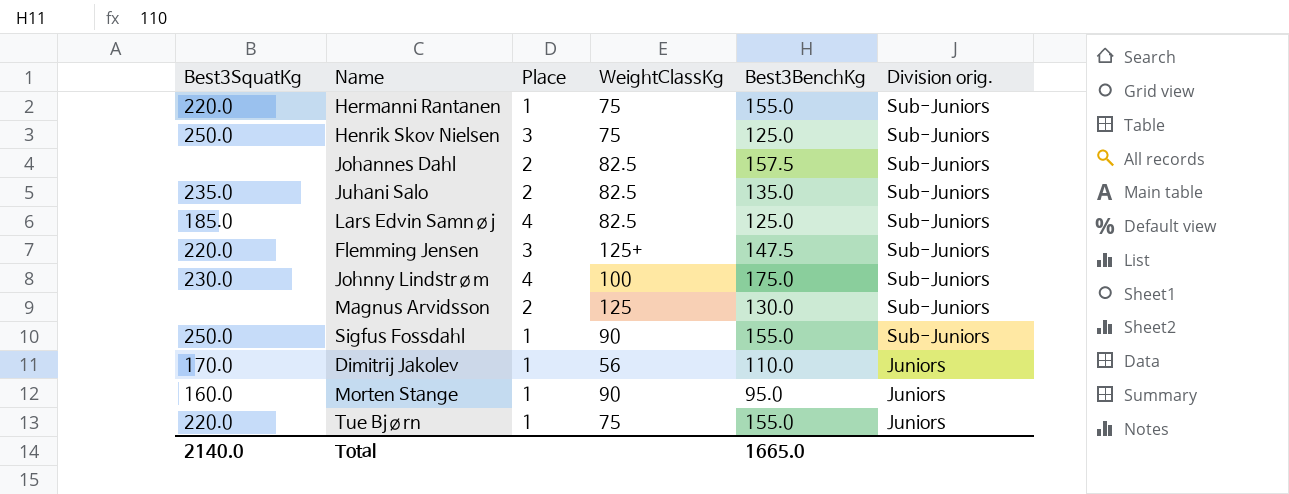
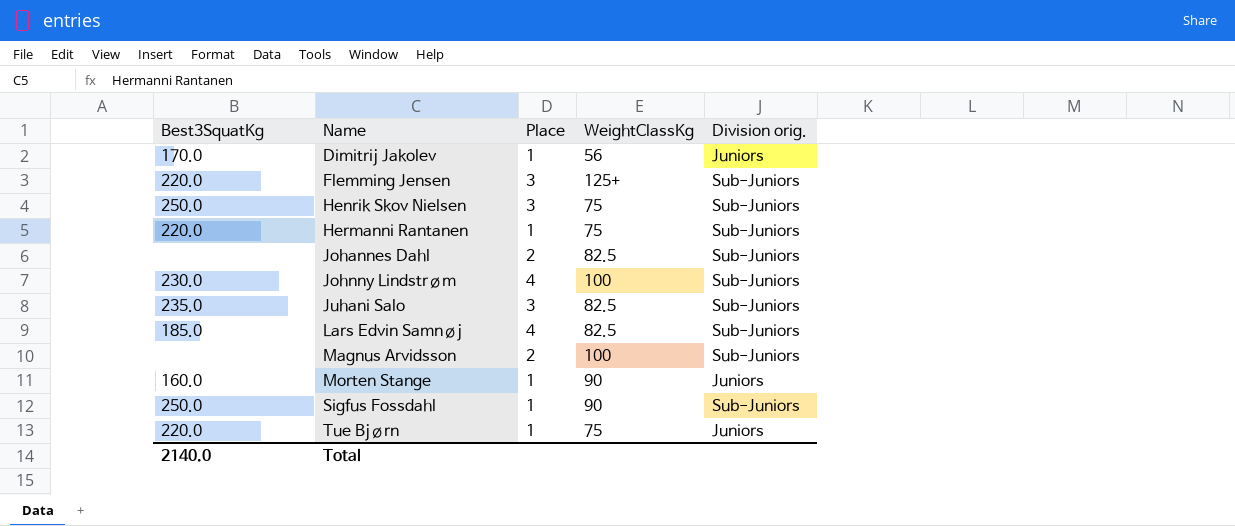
row order: Division orig. descending -> Name ascending
column Best3BenchKg | position: 5 -> none
Juhani Salo | Place: 2 -> 3
Magnus Arvidsson | WeightClassKg: 125 -> 100

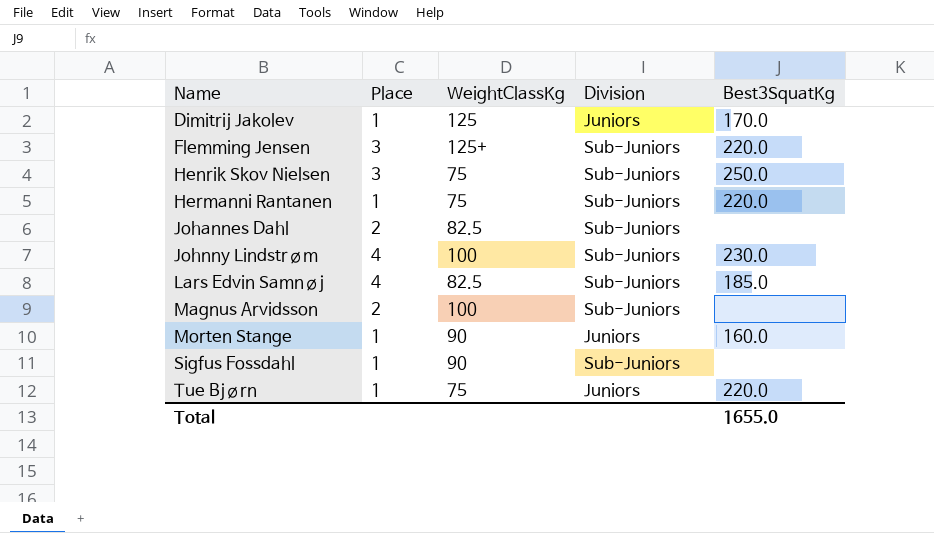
column name: Division orig. -> Division
column Best3SquatKg | position: 1 -> 5
row Juhani Salo: 235.0 | 3 | 82.5 | Sub-Juniors -> none
Dimitrij Jakolev | WeightClassKg: 56 -> 125
Sigfus Fossdahl | Best3SquatKg: 250.0 -> none
Total | Best3SquatKg: 2140.0 -> 1655.0

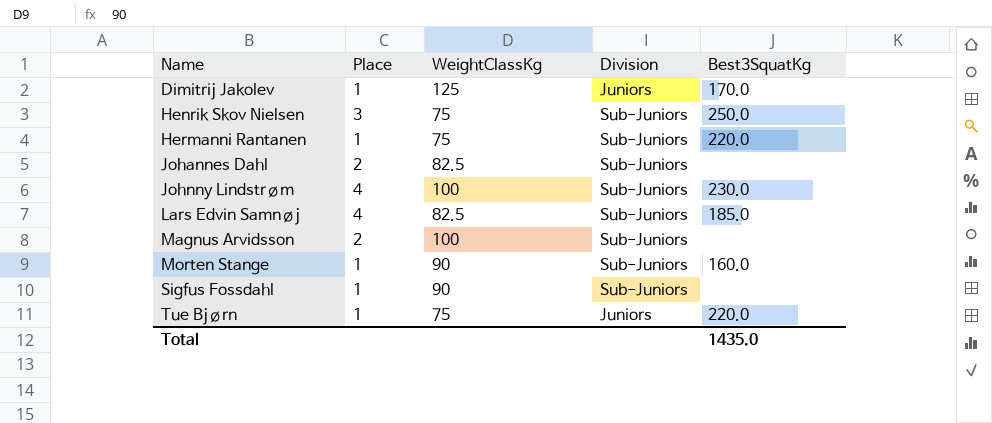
row Flemming Jensen: 3 | 125+ | Sub-Juniors | 220.0 -> none
Morten Stange | Division: Juniors -> Sub-Juniors
Total | Best3SquatKg: 1655.0 -> 1435.0

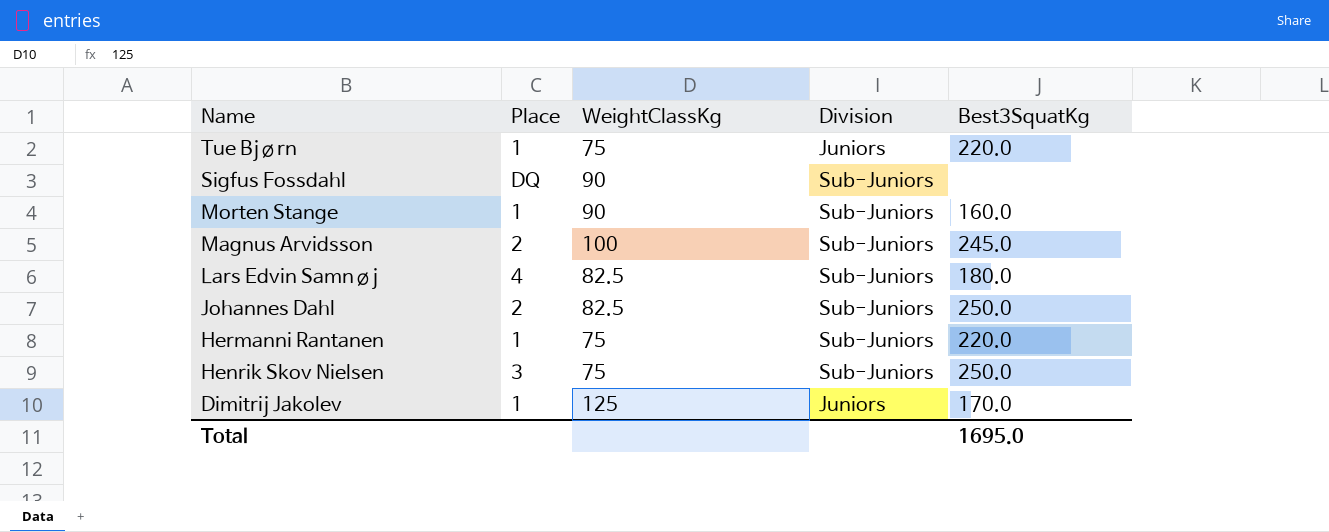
row order: Name ascending -> Name descending
row Johnny Lindstrøm: 4 | 100 | Sub-Juniors | 230.0 -> none
Sigfus Fossdahl | Place: 1 -> DQ
Magnus Arvidsson | Best3SquatKg: none -> 245.0
Lars Edvin Samnøj | Best3SquatKg: 185.0 -> 180.0
Johannes Dahl | Best3SquatKg: none -> 250.0
Total | Best3SquatKg: 1435.0 -> 1695.0

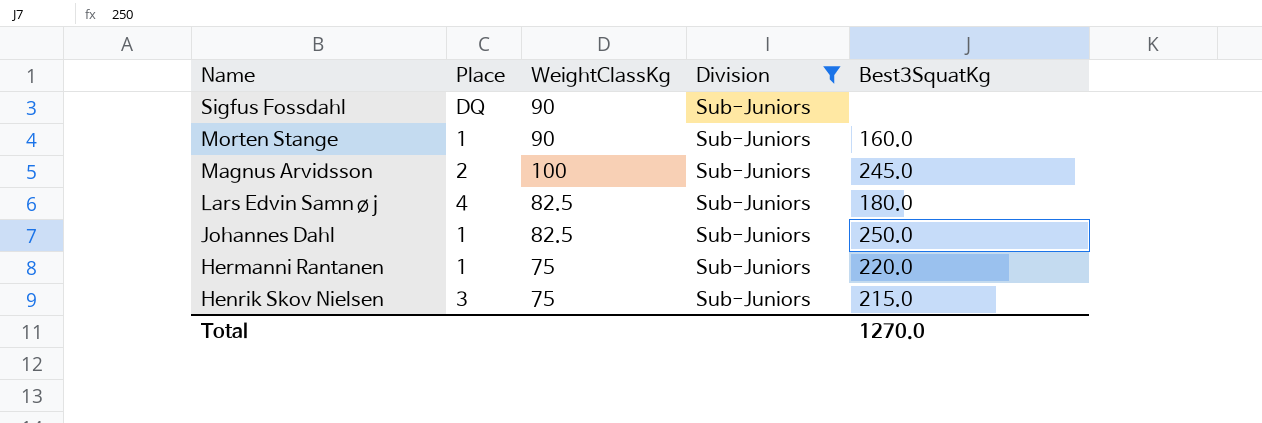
filter: none -> Division = Sub-Juniors
Johannes Dahl | Place: 2 -> 1
Henrik Skov Nielsen | Best3SquatKg: 250.0 -> 215.0
Total | Best3SquatKg: 1695.0 -> 1270.0

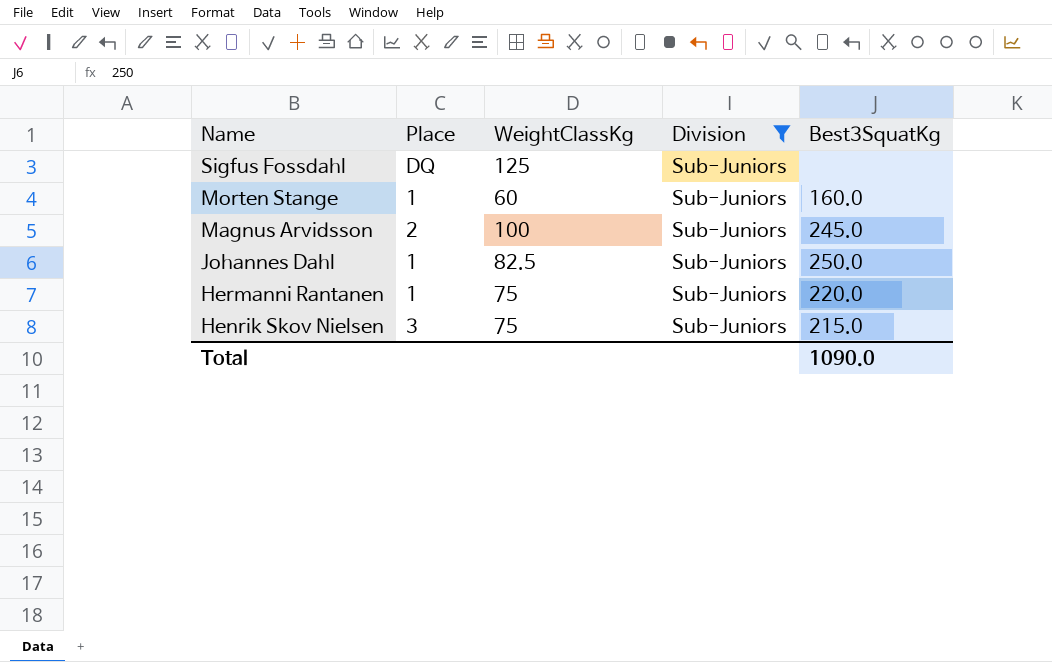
row Lars Edvin Samnøj: 4 | 82.5 | Sub-Juniors | 180.0 -> none
Sigfus Fossdahl | WeightClassKg: 90 -> 125
Morten Stange | WeightClassKg: 90 -> 60
Total | Best3SquatKg: 1270.0 -> 1090.0

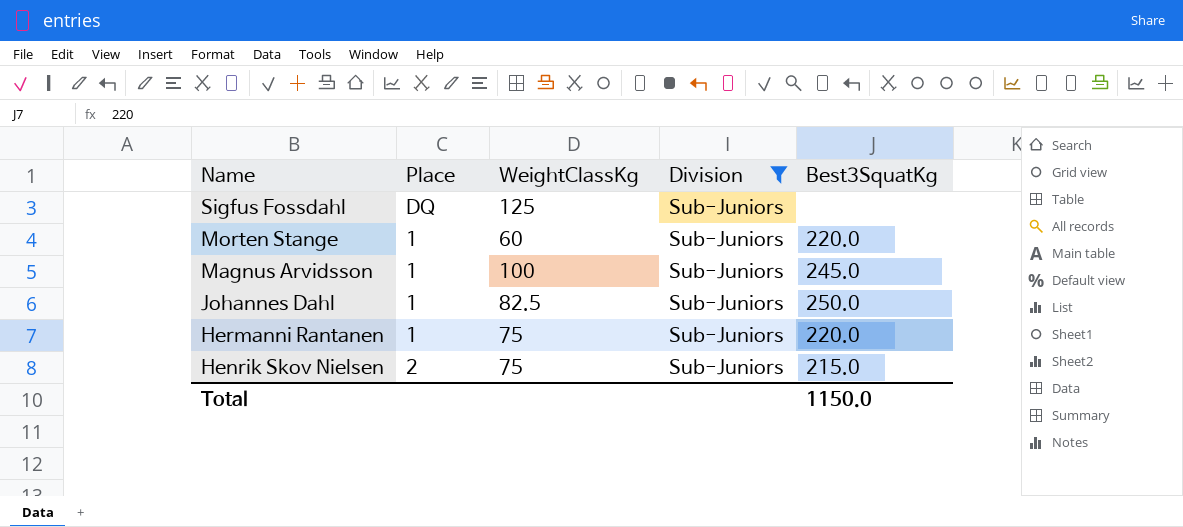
Morten Stange | Best3SquatKg: 160.0 -> 220.0
Magnus Arvidsson | Place: 2 -> 1
Henrik Skov Nielsen | Place: 3 -> 2
Total | Best3SquatKg: 1090.0 -> 1150.0

